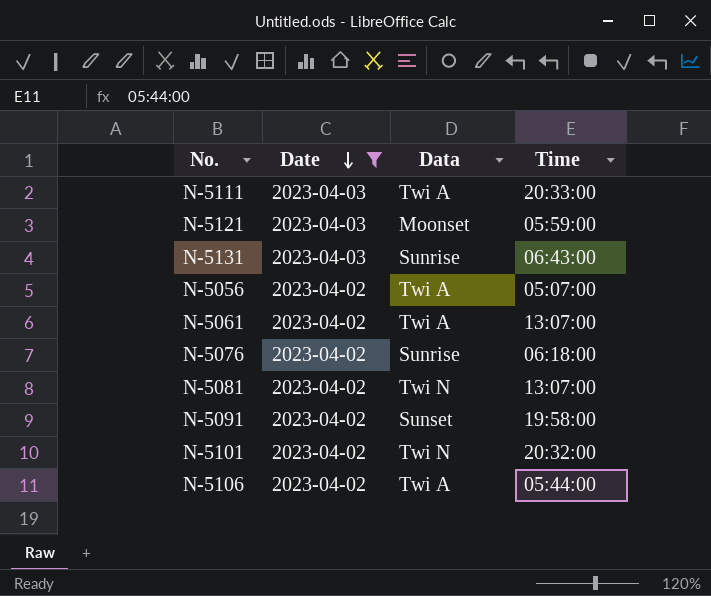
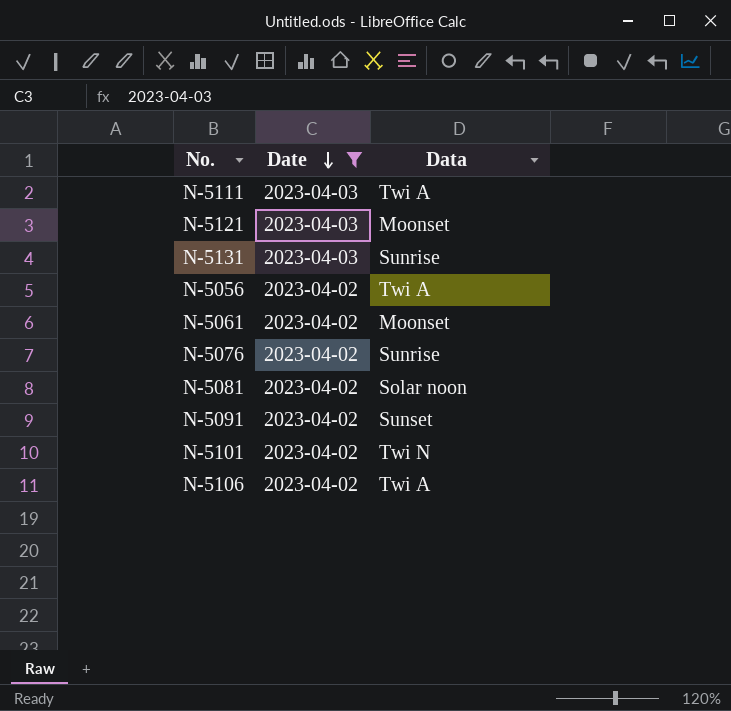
column Time | position: 4 -> none
N-5061 | Data: Twi A -> Moonset
N-5081 | Data: Twi N -> Solar noon

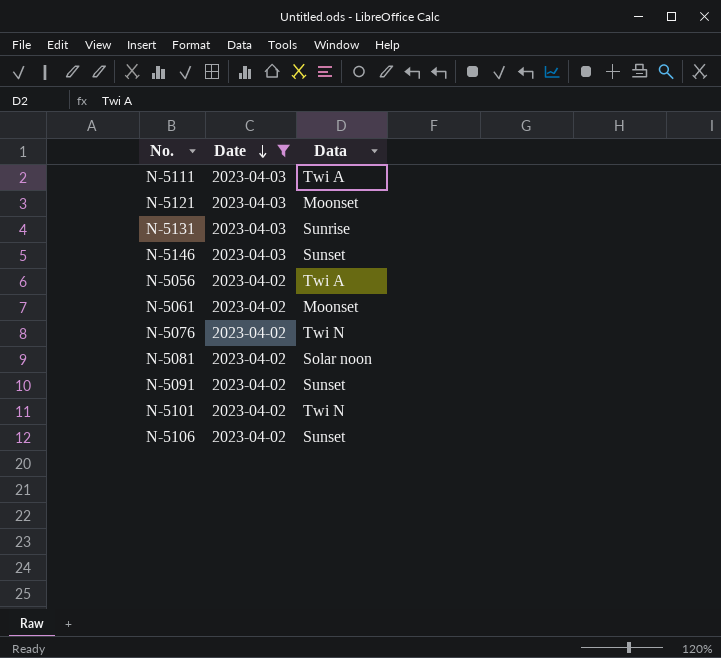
row N-5146: none -> 2023-04-03 | Sunset
N-5076 | Data: Sunrise -> Twi N
N-5106 | Data: Twi A -> Sunset

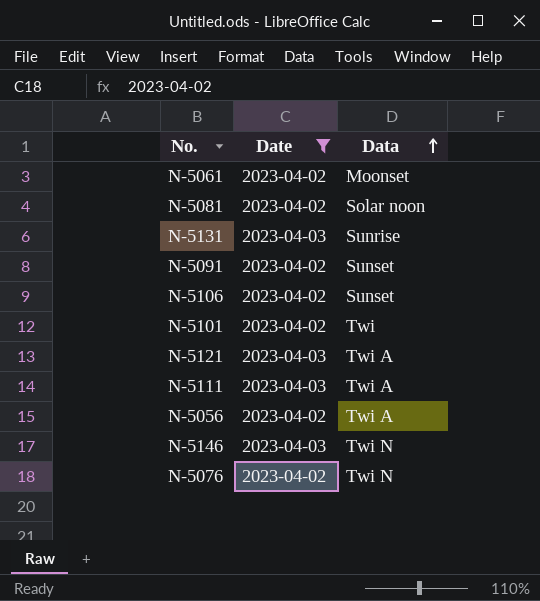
row order: Date descending -> Data ascending
N-5101 | Data: Twi N -> Twi
N-5121 | Data: Moonset -> Twi A
N-5146 | Data: Sunset -> Twi N

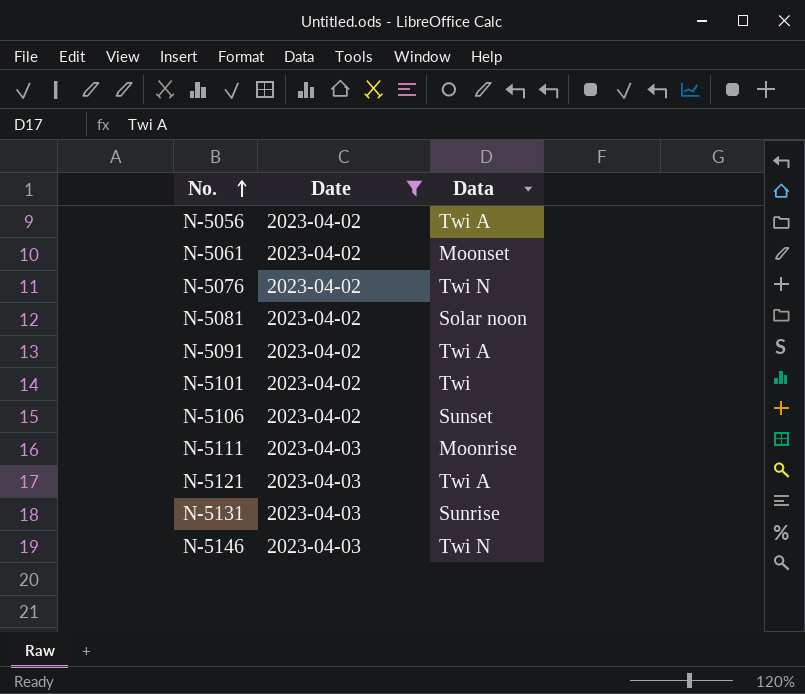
row order: Data ascending -> No. ascending
N-5091 | Data: Sunset -> Twi A
N-5111 | Data: Twi A -> Moonrise

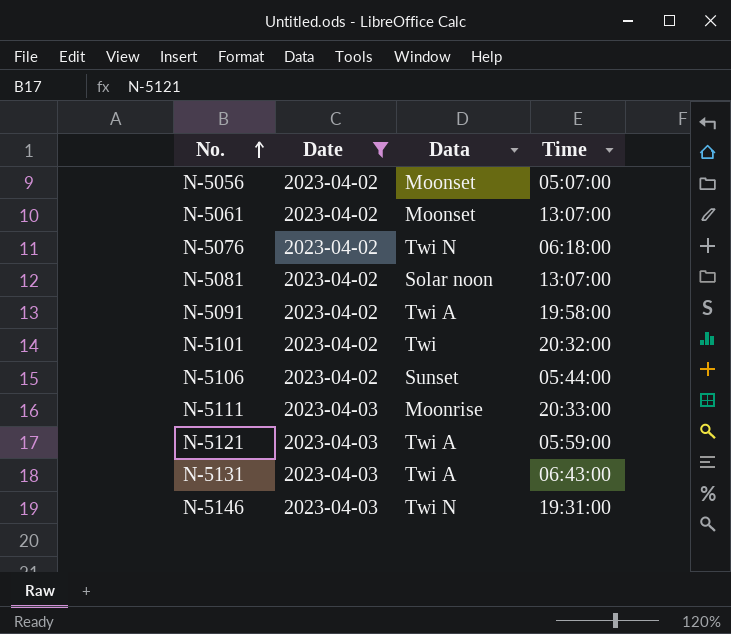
column Time | position: none -> 4
N-5056 | Data: Twi A -> Moonset
N-5131 | Data: Sunrise -> Twi A

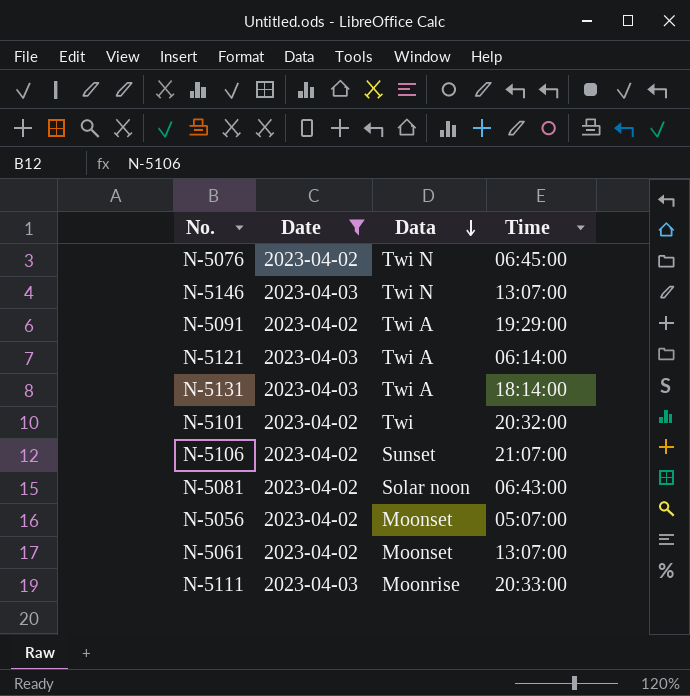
row order: No. ascending -> Data descending
N-5076 | Time: 06:18:00 -> 06:45:00
N-5146 | Time: 19:31:00 -> 13:07:00
N-5091 | Time: 19:58:00 -> 19:29:00
N-5121 | Time: 05:59:00 -> 06:14:00
N-5131 | Time: 06:43:00 -> 18:14:00
N-5106 | Time: 05:44:00 -> 21:07:00
N-5081 | Time: 13:07:00 -> 06:43:00

